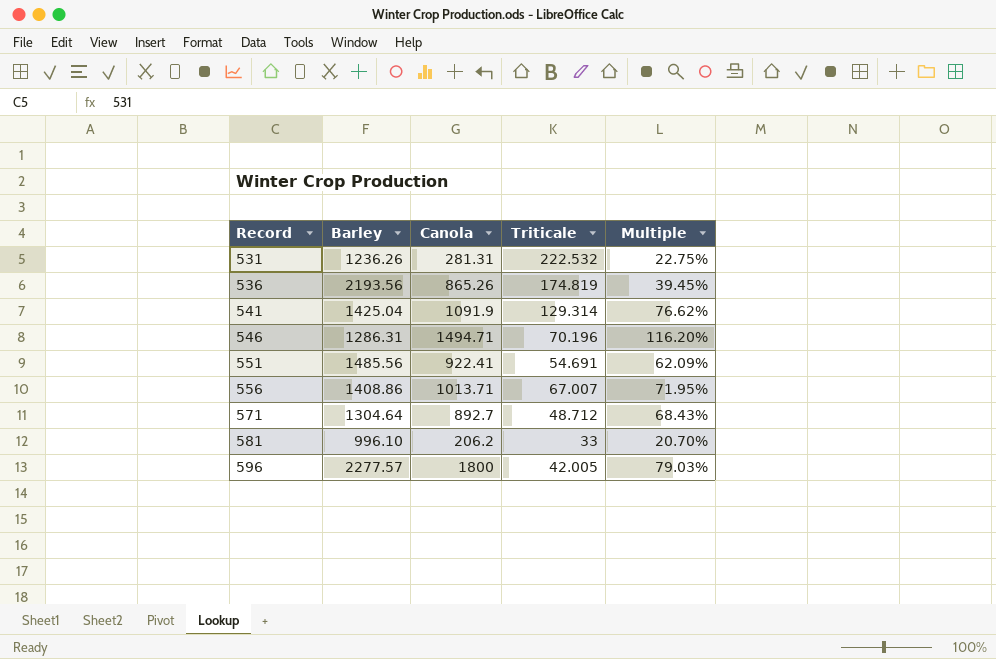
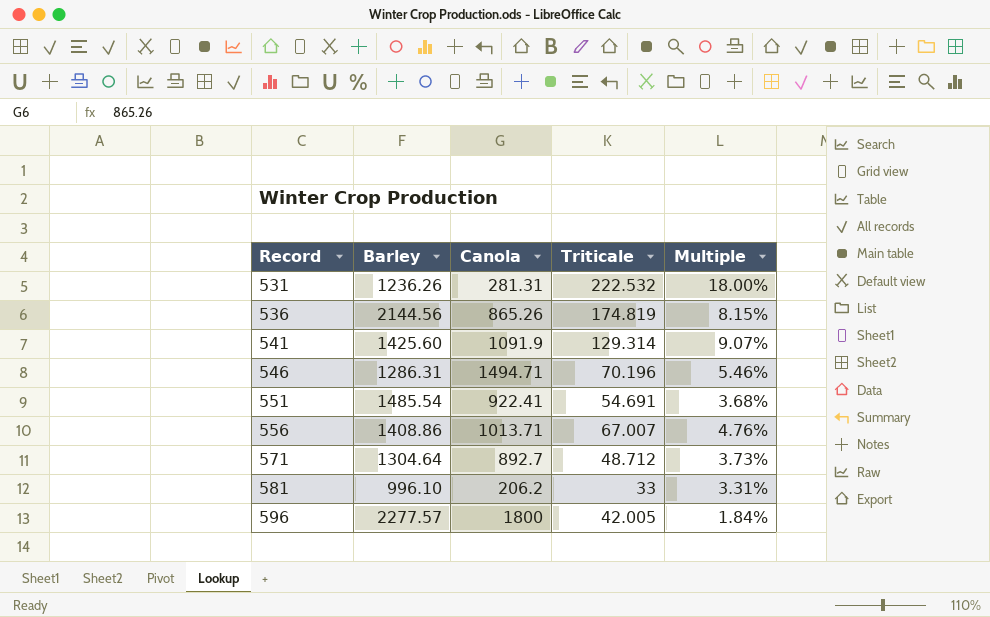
column Multiple | formula: [Canola] / [Barley] -> [Triticale] / [Barley]
536 | Barley: 2193.56 -> 2144.56
541 | Barley: 1425.04 -> 1425.60
551 | Barley: 1485.56 -> 1485.54

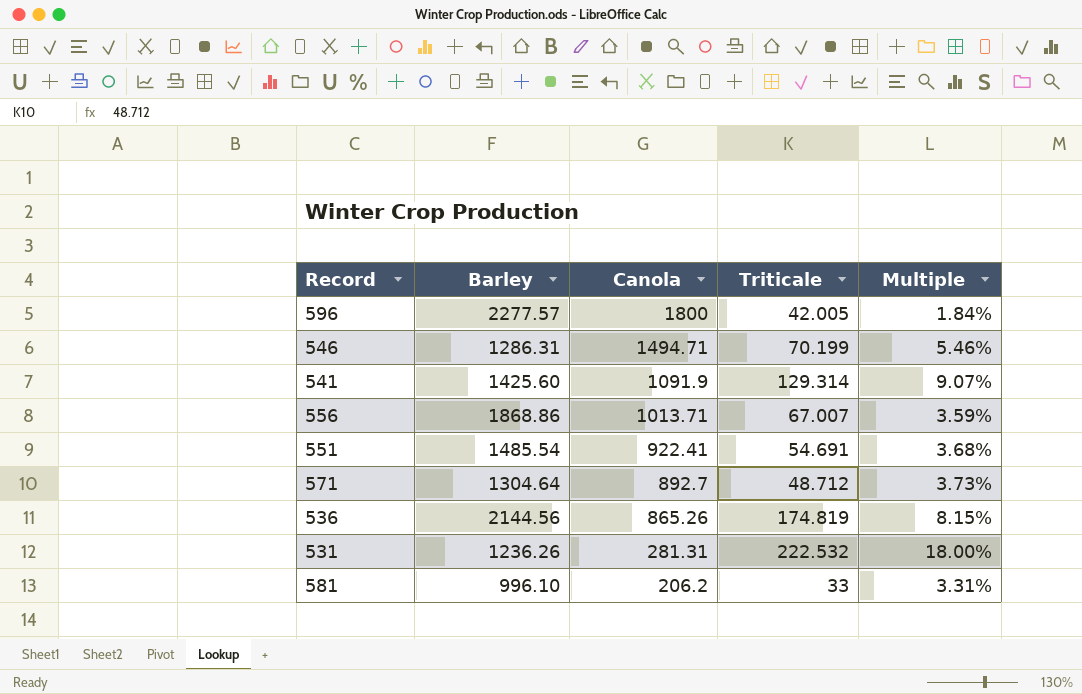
row order: Record ascending -> Canola descending
546 | Triticale: 70.196 -> 70.199
556 | Barley: 1408.86 -> 1868.86
556 | Multiple: 4.76% -> 3.59%

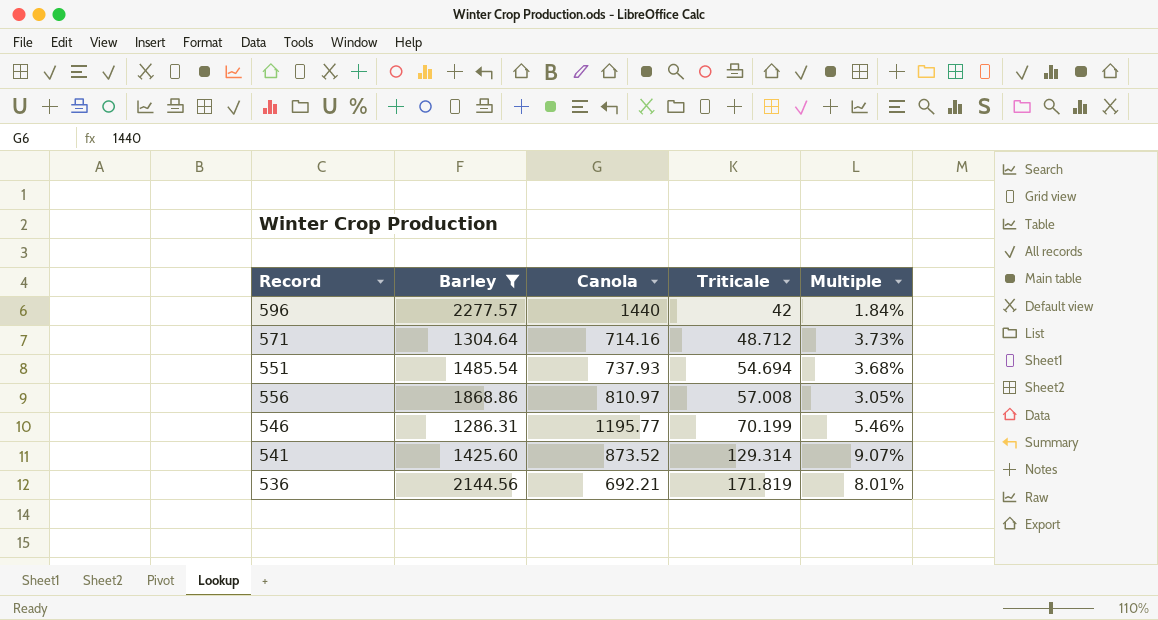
filter: none -> Barley >= 1286.31
row order: Canola descending -> Triticale ascending
596 | Canola: 1800 -> 1440
596 | Triticale: 42.005 -> 42
571 | Canola: 892.7 -> 714.16
551 | Canola: 922.41 -> 737.93
551 | Triticale: 54.691 -> 54.694
556 | Canola: 1013.71 -> 810.97
556 | Triticale: 67.007 -> 57.008
556 | Multiple: 3.59% -> 3.05%
546 | Canola: 1494.71 -> 1195.77
541 | Canola: 1091.9 -> 873.52
536 | Canola: 865.26 -> 692.21
536 | Triticale: 174.819 -> 171.819
536 | Multiple: 8.15% -> 8.01%

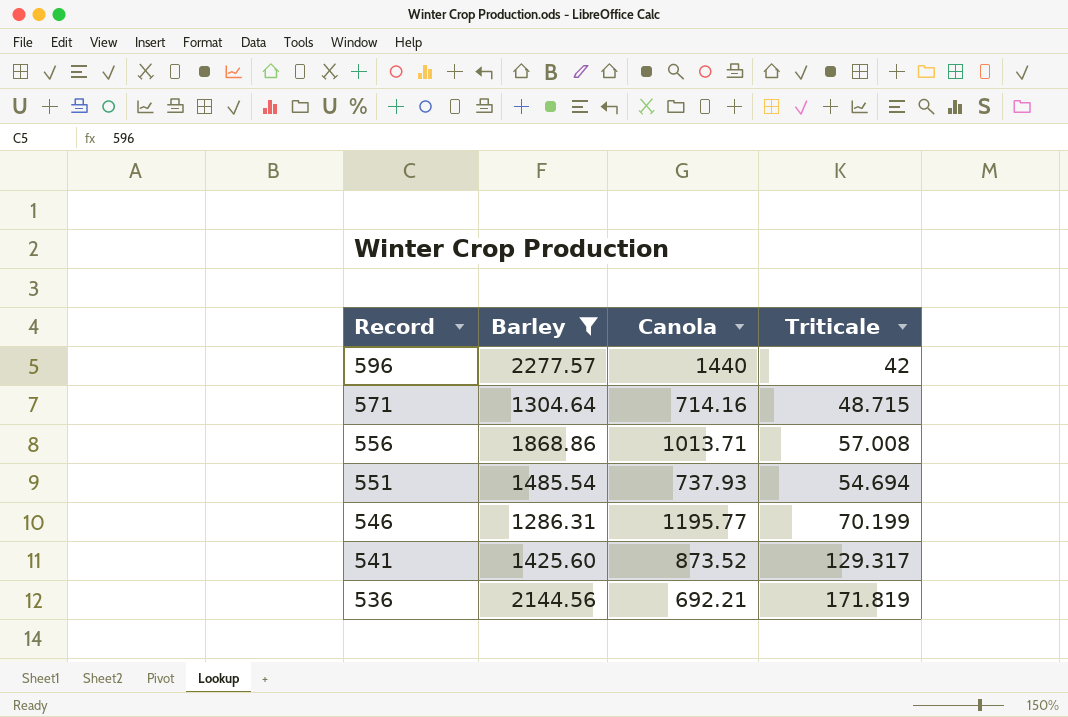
row order: Triticale ascending -> Record descending
column Multiple | formula: [Triticale] / [Barley] -> none
571 | Triticale: 48.712 -> 48.715
556 | Canola: 810.97 -> 1013.71
541 | Triticale: 129.314 -> 129.317

